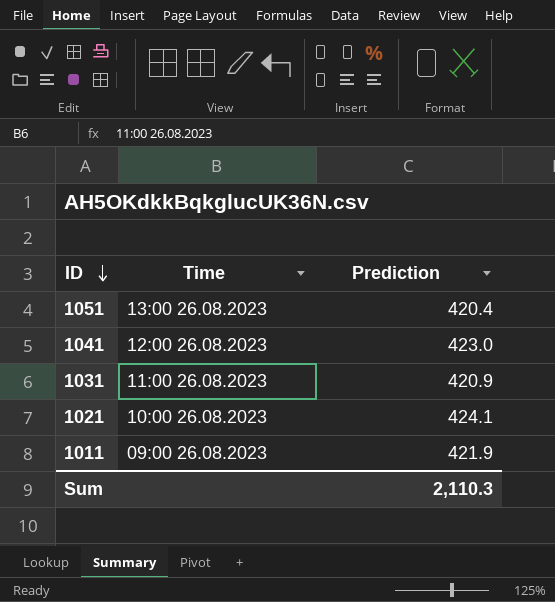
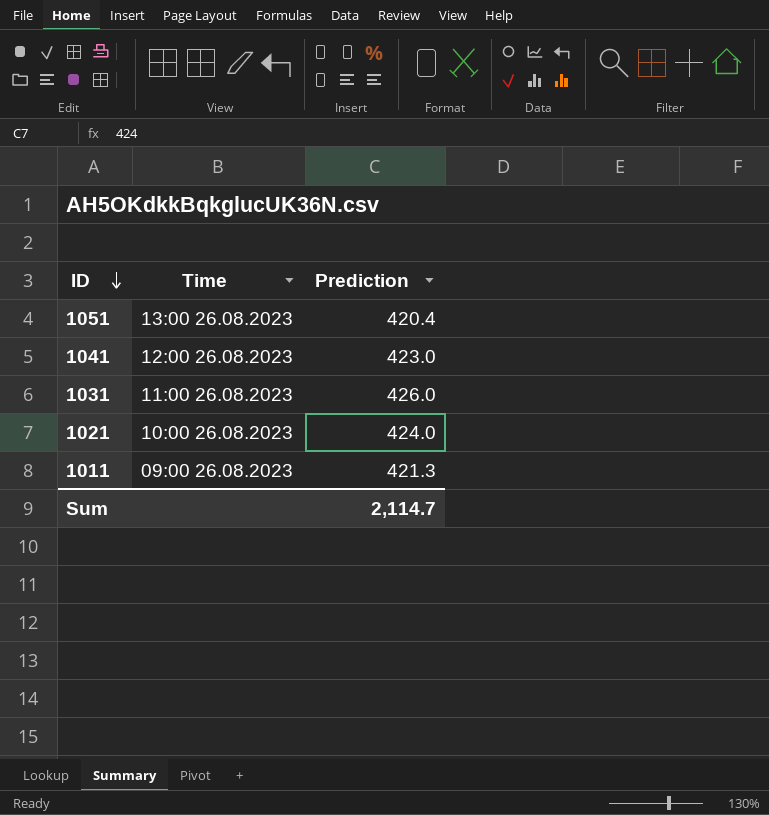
1031 | Prediction: 420.9 -> 426.0
1021 | Prediction: 424.1 -> 424.0
1011 | Prediction: 421.9 -> 421.3
Sum | Prediction: 2,110.3 -> 2,114.7

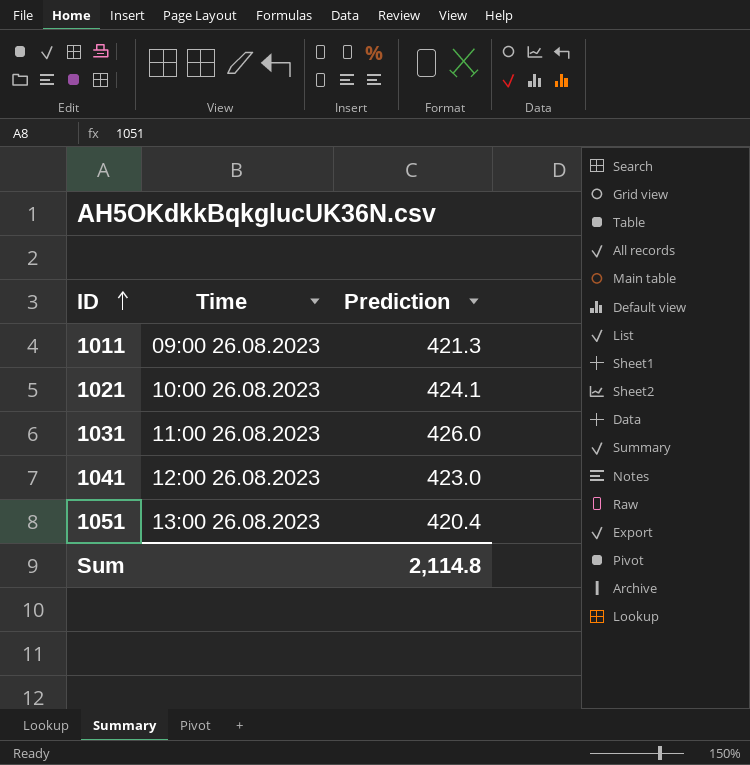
row order: ID descending -> ID ascending
1021 | Prediction: 424.0 -> 424.1
Sum | Prediction: 2,114.7 -> 2,114.8

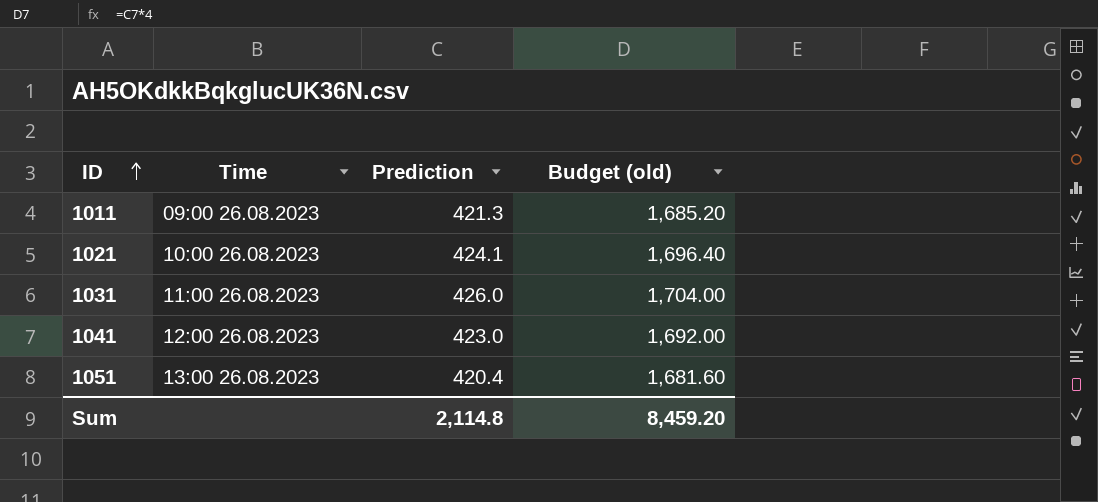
column Budget (old) | formula: none -> [Prediction] * 4

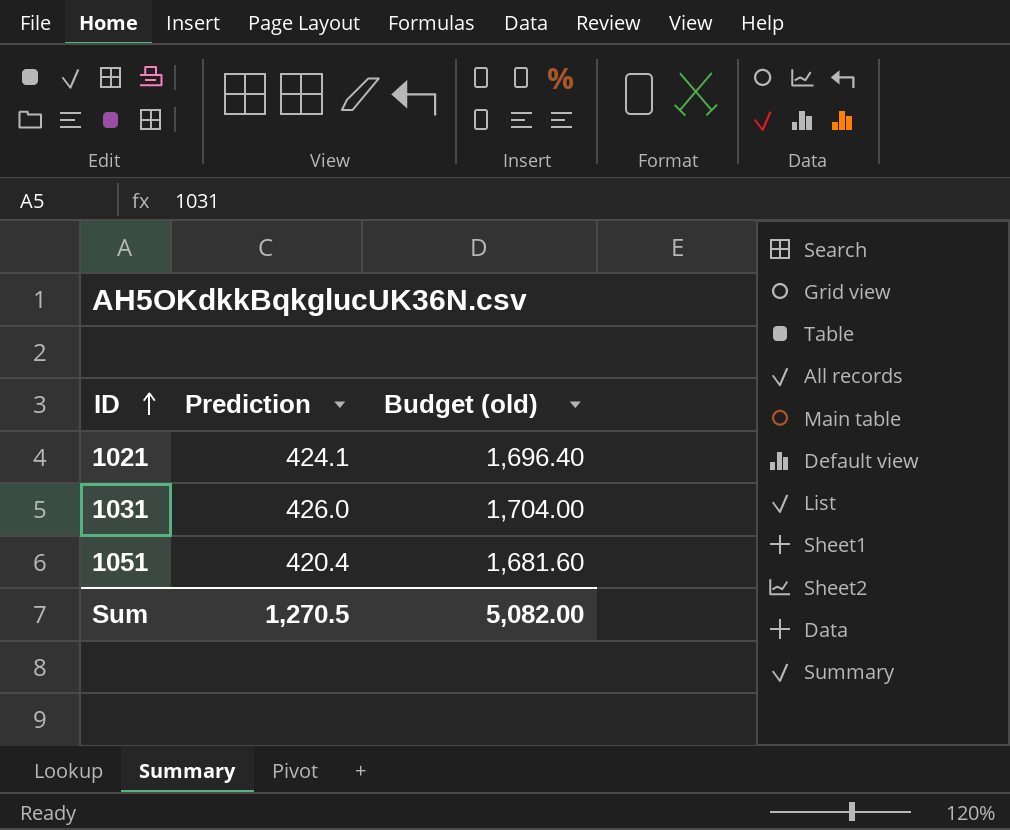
column Time | position: 2 -> none
row 1011: 09:00 26.08.2023 | 421.3 | 1,685.20 -> none
row 1041: 12:00 26.08.2023 | 423.0 | 1,692.00 -> none
Sum | Prediction: 2,114.8 -> 1,270.5
Sum | Budget (old): 8,459.20 -> 5,082.00

